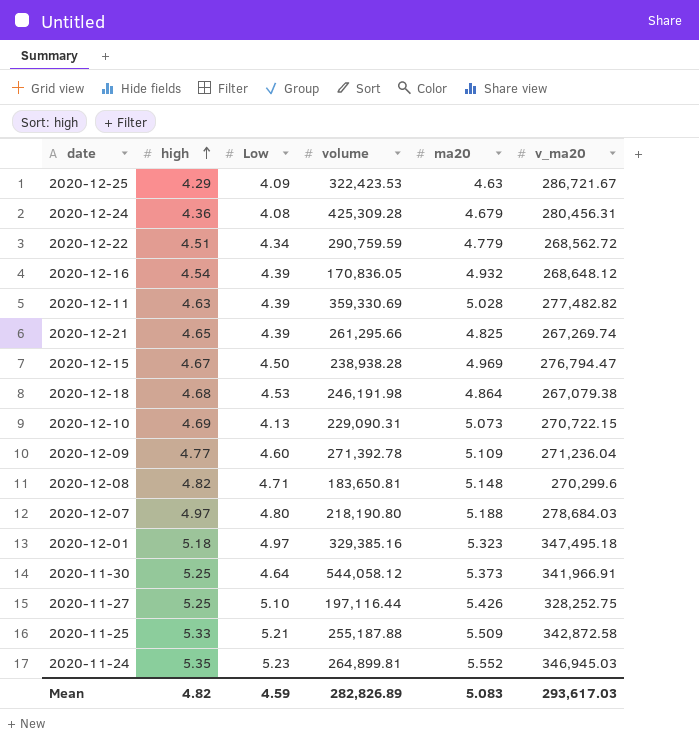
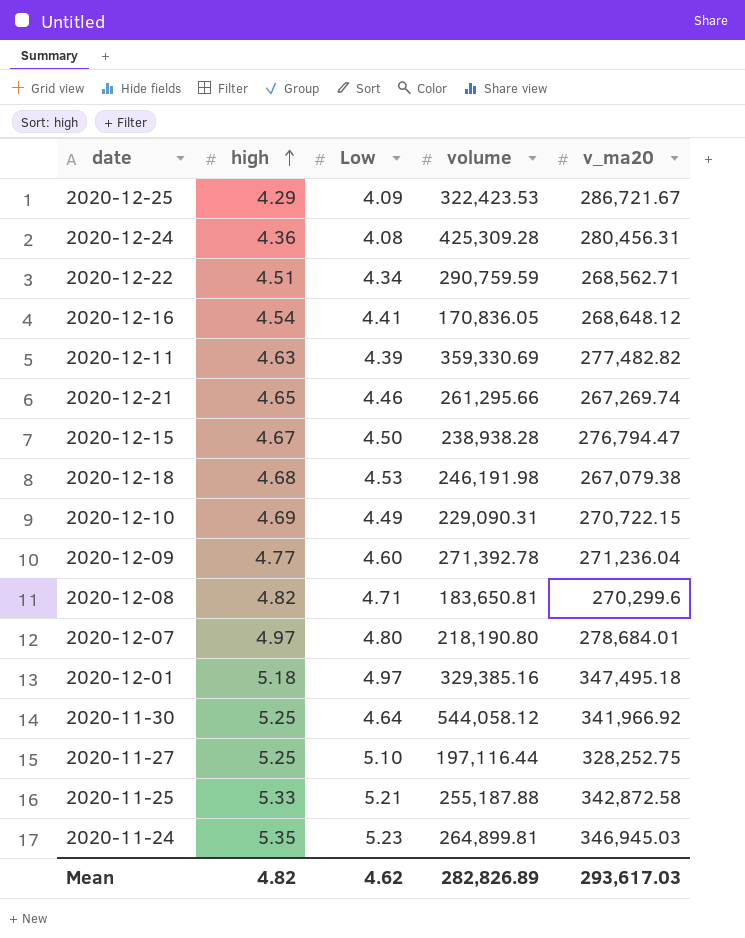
column ma20 | position: 5 -> none
2020-12-22 | v_ma20: 268,562.72 -> 268,562.71
2020-12-16 | Low: 4.39 -> 4.41
2020-12-21 | Low: 4.39 -> 4.46
2020-12-10 | Low: 4.13 -> 4.49
2020-12-07 | v_ma20: 278,684.03 -> 278,684.01
2020-11-30 | v_ma20: 341,966.91 -> 341,966.92
Mean | Low: 4.59 -> 4.62

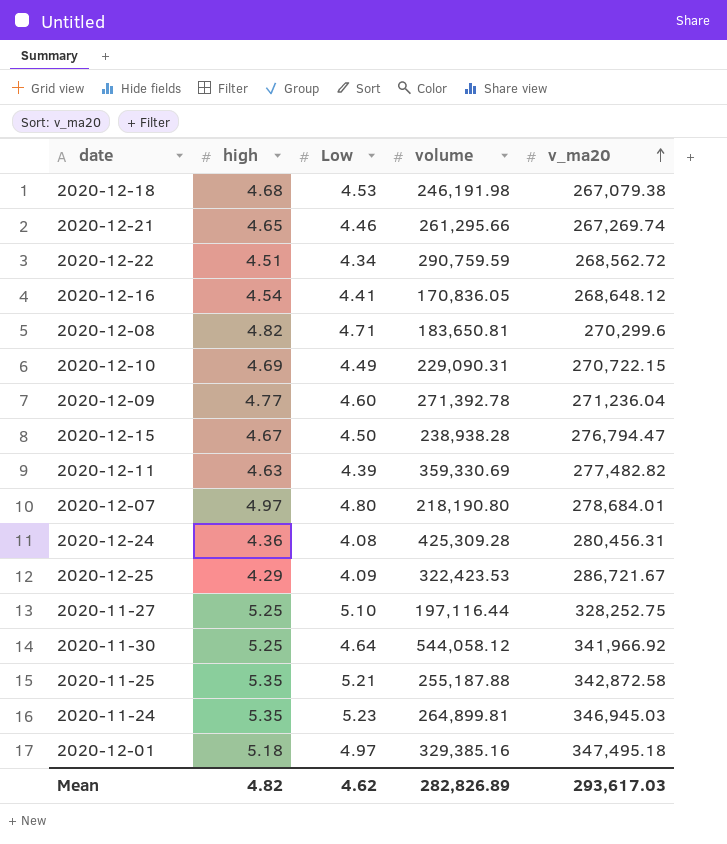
row order: high ascending -> v_ma20 ascending
2020-12-22 | v_ma20: 268,562.71 -> 268,562.72
2020-11-25 | high: 5.33 -> 5.35

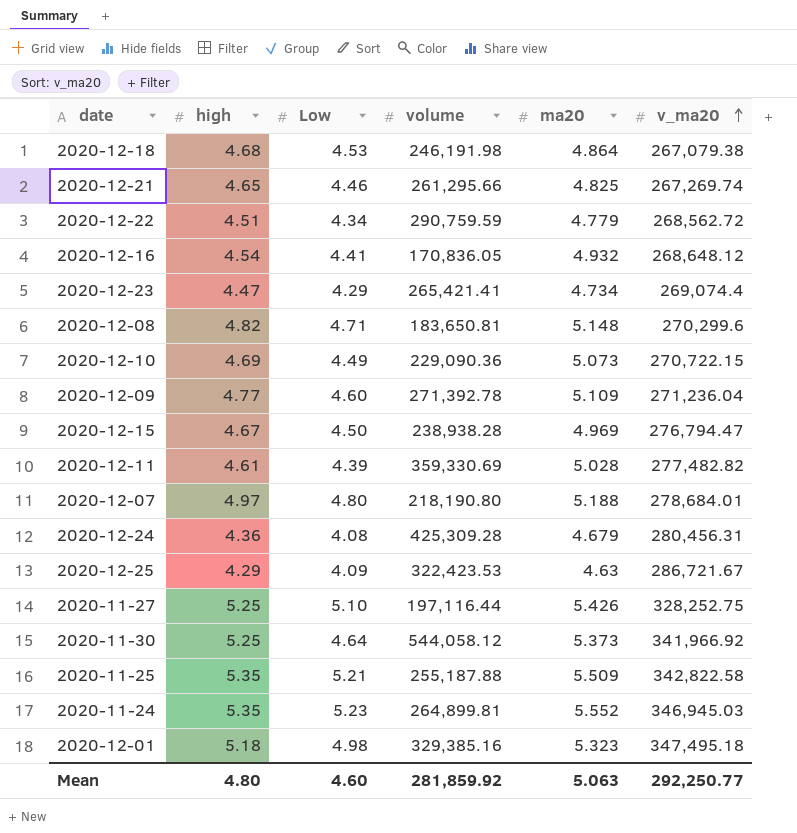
column ma20 | position: none -> 5
row 2020-12-23: none -> 4.47 | 4.29 | 265,421.41 | 4.734 | 269,074.4
2020-12-10 | volume: 229,090.31 -> 229,090.36
2020-12-11 | high: 4.63 -> 4.61
2020-11-25 | v_ma20: 342,872.58 -> 342,822.58
2020-12-01 | Low: 4.97 -> 4.98
Mean | high: 4.82 -> 4.80
Mean | Low: 4.62 -> 4.60
Mean | volume: 282,826.89 -> 281,859.92
Mean | v_ma20: 293,617.03 -> 292,250.77

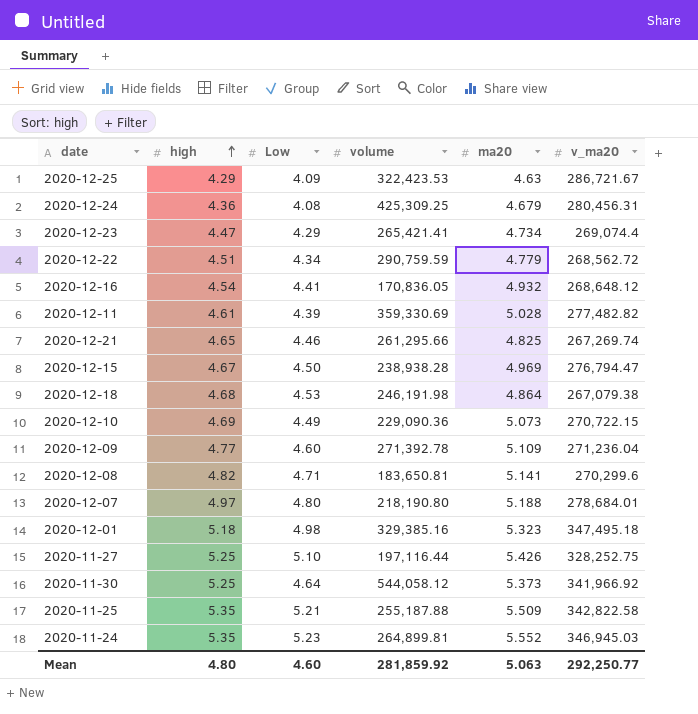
row order: v_ma20 ascending -> high ascending
2020-12-24 | volume: 425,309.28 -> 425,309.25
2020-12-08 | ma20: 5.148 -> 5.141

